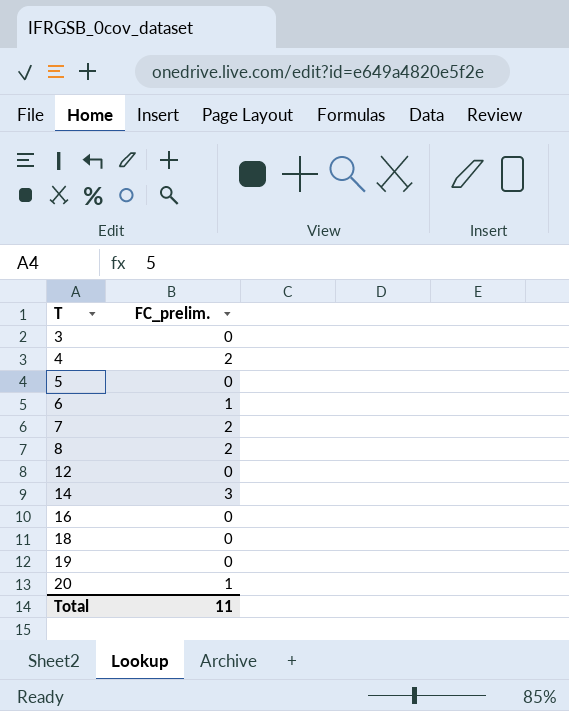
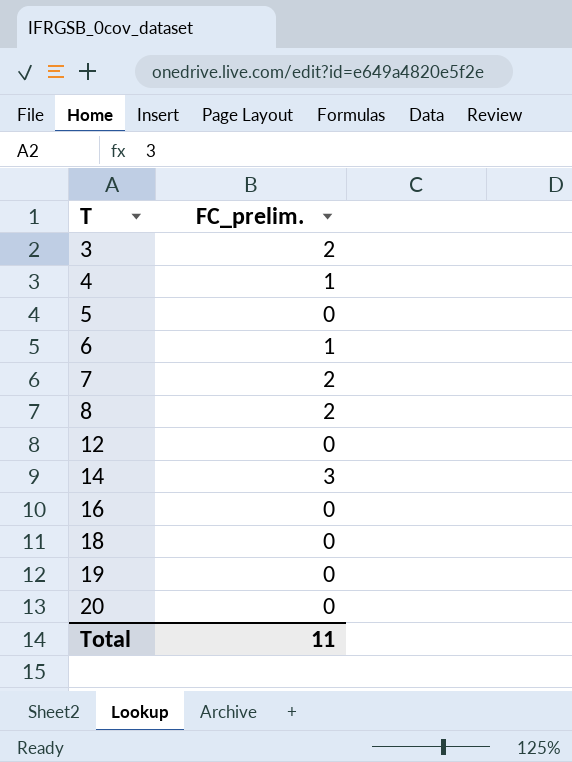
3 | FC_prelim.: 0 -> 2
4 | FC_prelim.: 2 -> 1
20 | FC_prelim.: 1 -> 0

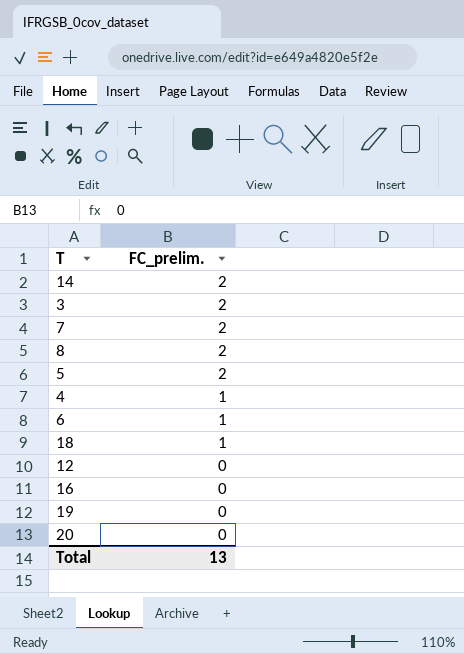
row order: T ascending -> FC_prelim. descending
14 | FC_prelim.: 3 -> 2
5 | FC_prelim.: 0 -> 2
18 | FC_prelim.: 0 -> 1
Total | FC_prelim.: 11 -> 13

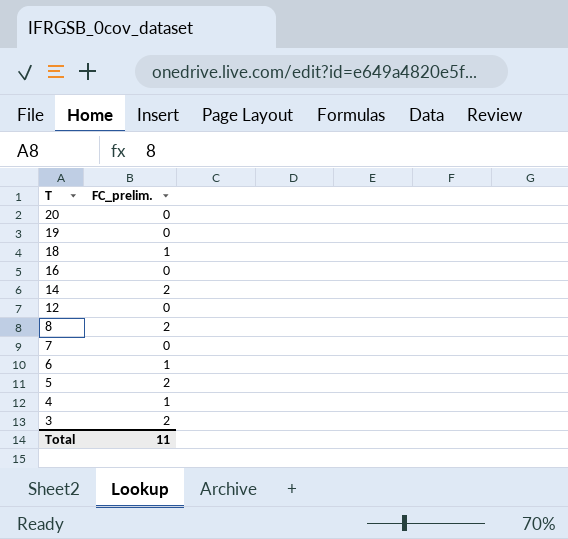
row order: FC_prelim. descending -> T descending
7 | FC_prelim.: 2 -> 0
Total | FC_prelim.: 13 -> 11

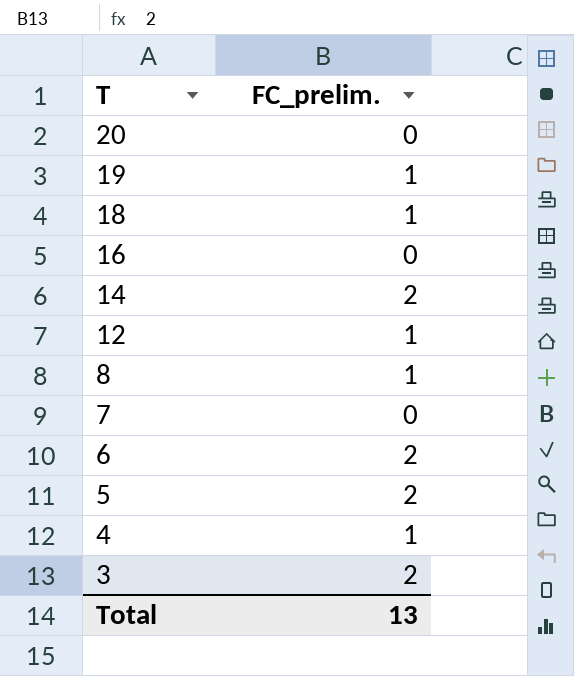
19 | FC_prelim.: 0 -> 1
12 | FC_prelim.: 0 -> 1
8 | FC_prelim.: 2 -> 1
6 | FC_prelim.: 1 -> 2
Total | FC_prelim.: 11 -> 13

